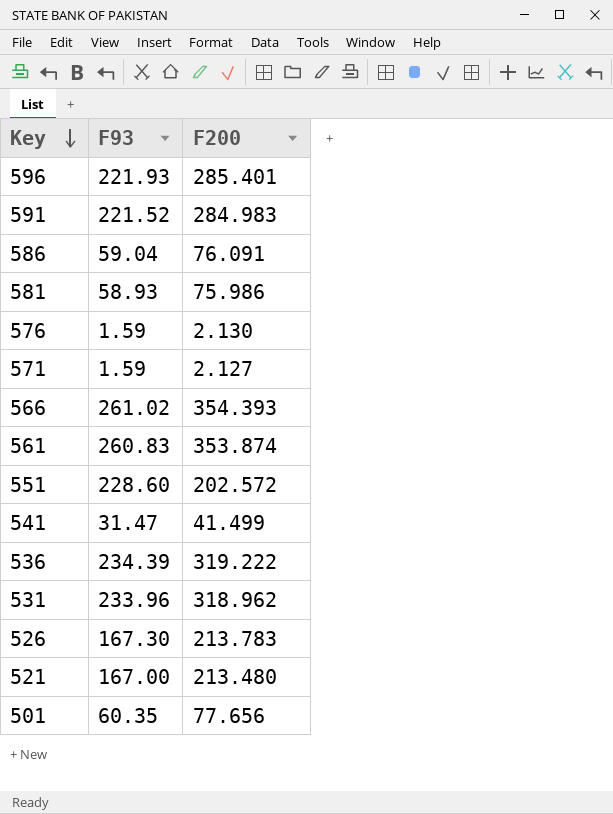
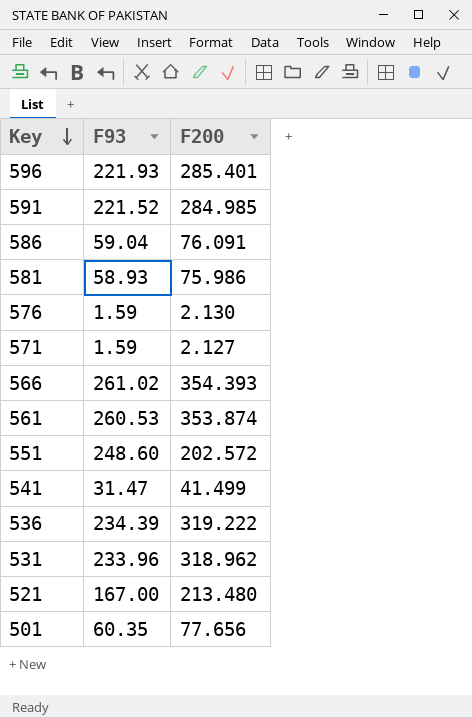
row 526: 167.30 | 213.783 -> none
591 | F200: 284.983 -> 284.985
561 | F93: 260.83 -> 260.53
551 | F93: 228.60 -> 248.60

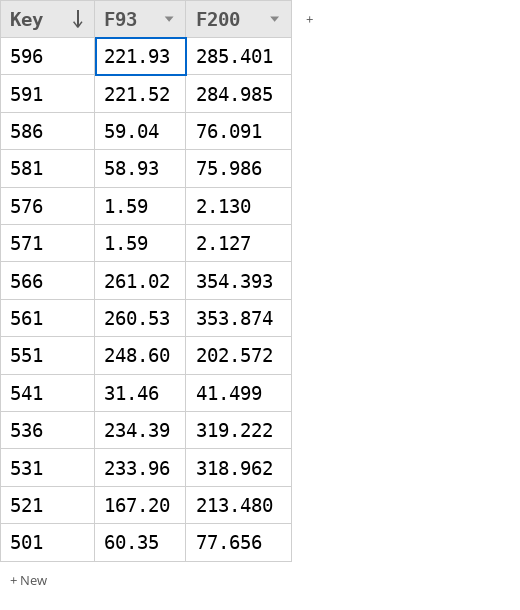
541 | F93: 31.47 -> 31.46
521 | F93: 167.00 -> 167.20

